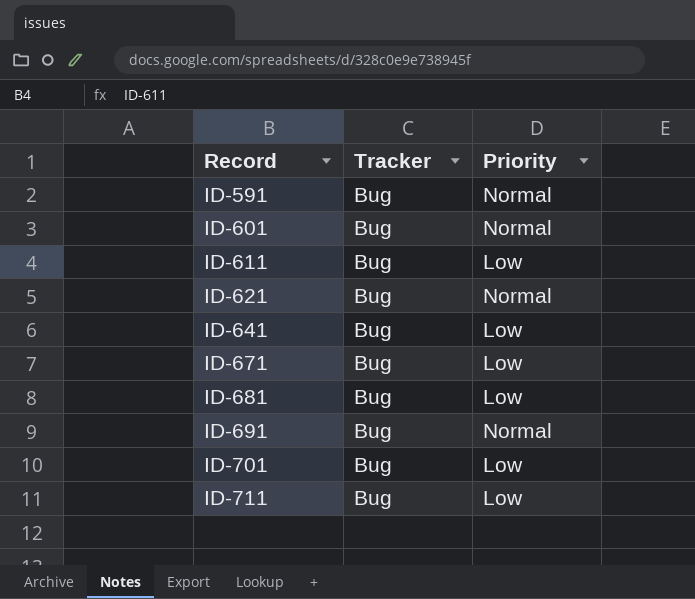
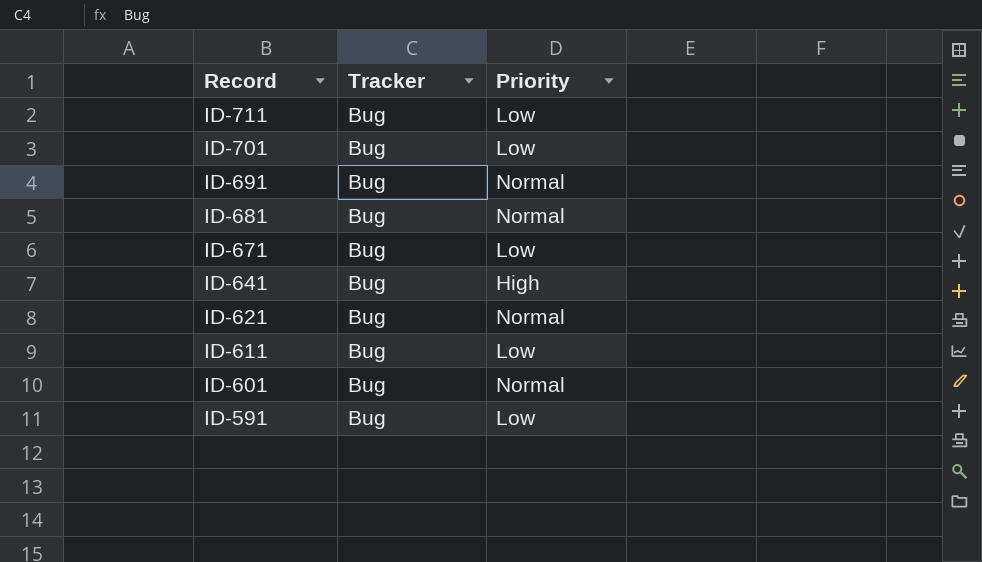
row order: Record ascending -> Record descending
ID-681 | Priority: Low -> Normal
ID-641 | Priority: Low -> High
ID-591 | Priority: Normal -> Low

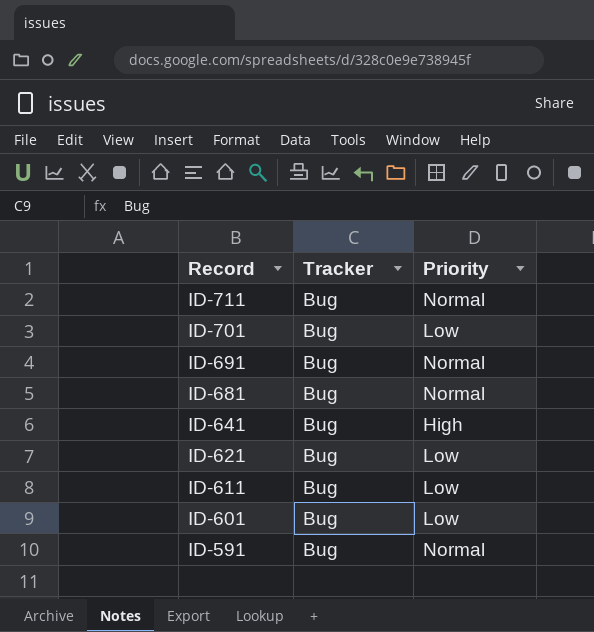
row ID-671: Bug | Low -> none
ID-711 | Priority: Low -> Normal
ID-621 | Priority: Normal -> Low
ID-601 | Priority: Normal -> Low
ID-591 | Priority: Low -> Normal

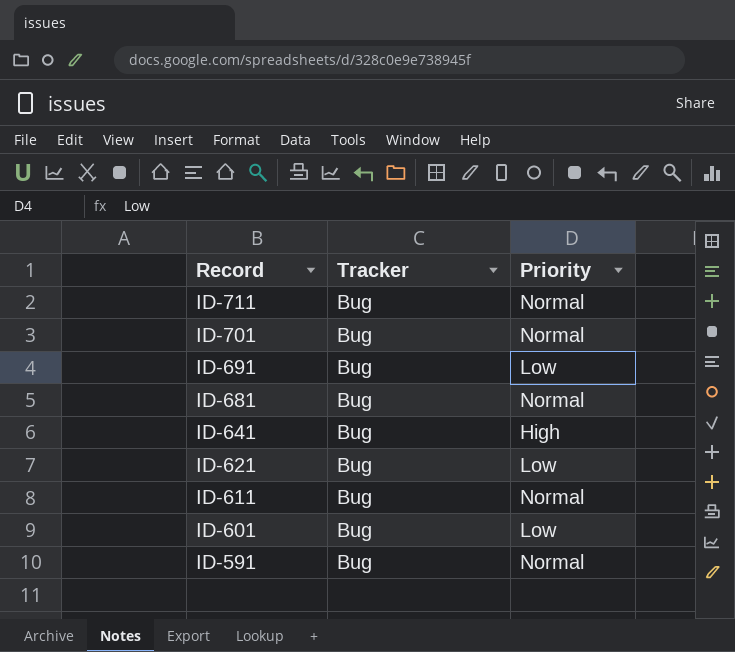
ID-701 | Priority: Low -> Normal
ID-691 | Priority: Normal -> Low
ID-611 | Priority: Low -> Normal

